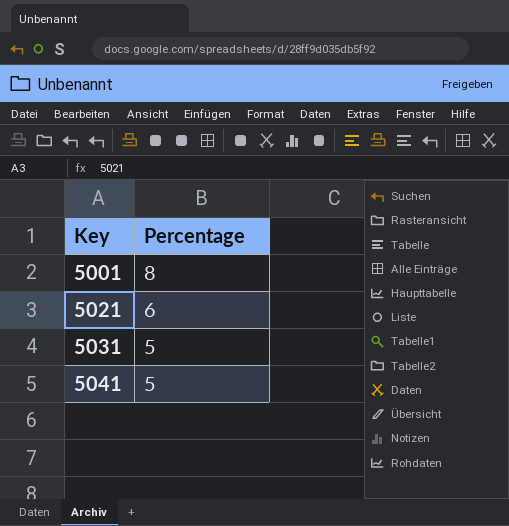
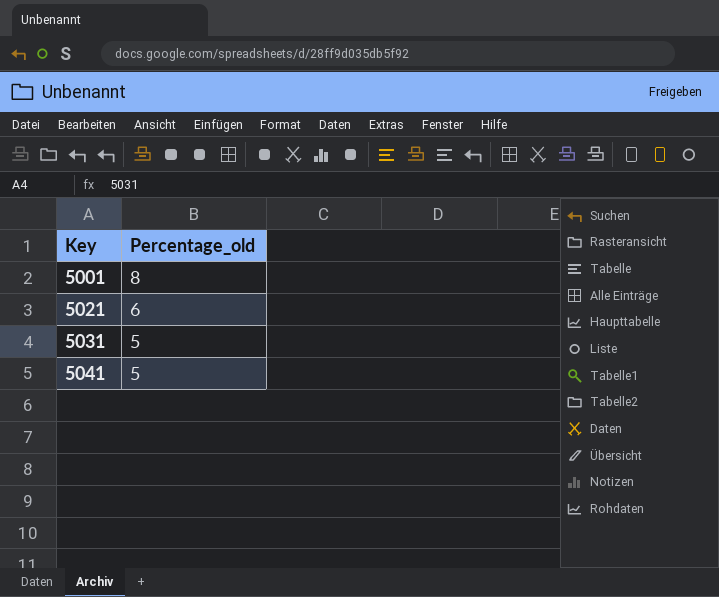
column name: Percentage -> Percentage_old

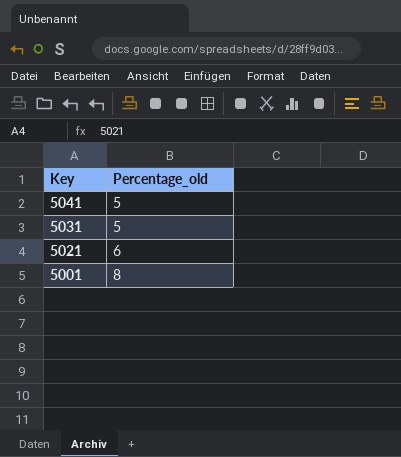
row order: Key ascending -> Key descending

